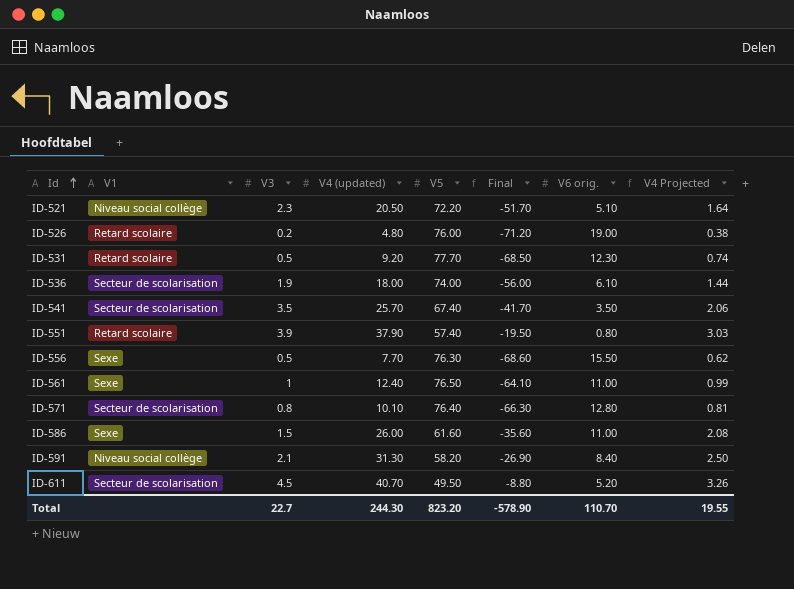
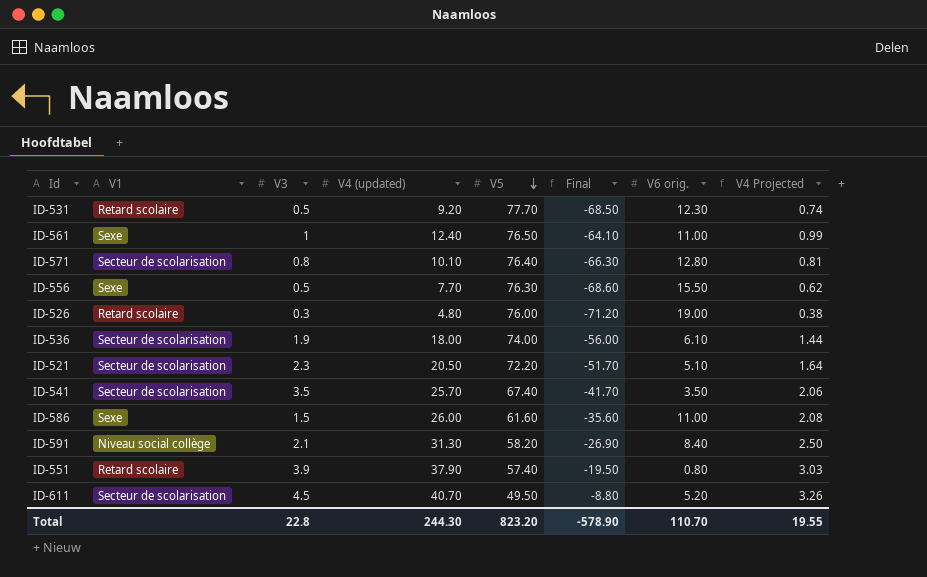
row order: Id ascending -> V5 descending
ID-526 | V3: 0.2 -> 0.3
ID-521 | V1: Niveau social collège -> Secteur de scolarisation
Total | V3: 22.7 -> 22.8

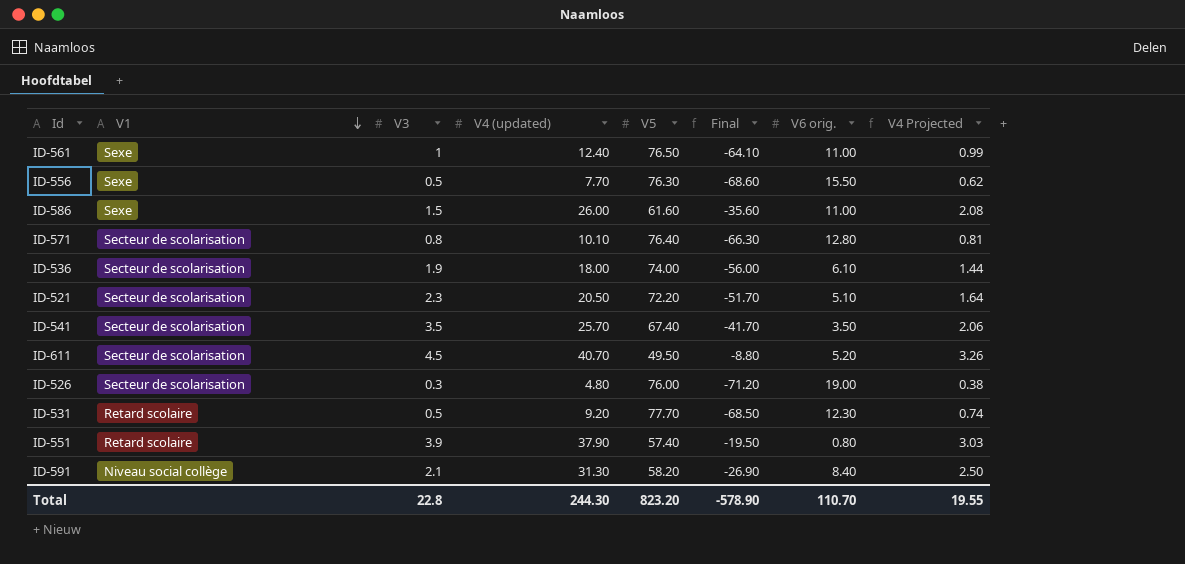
row order: V5 descending -> V1 descending
ID-526 | V1: Retard scolaire -> Secteur de scolarisation

